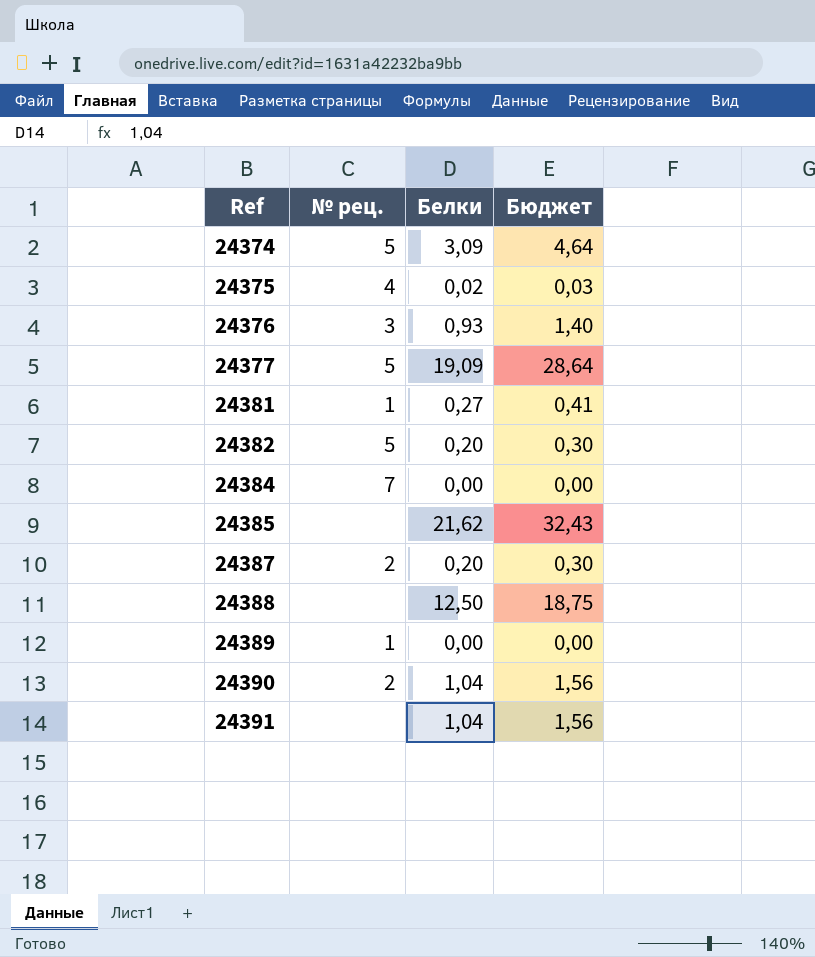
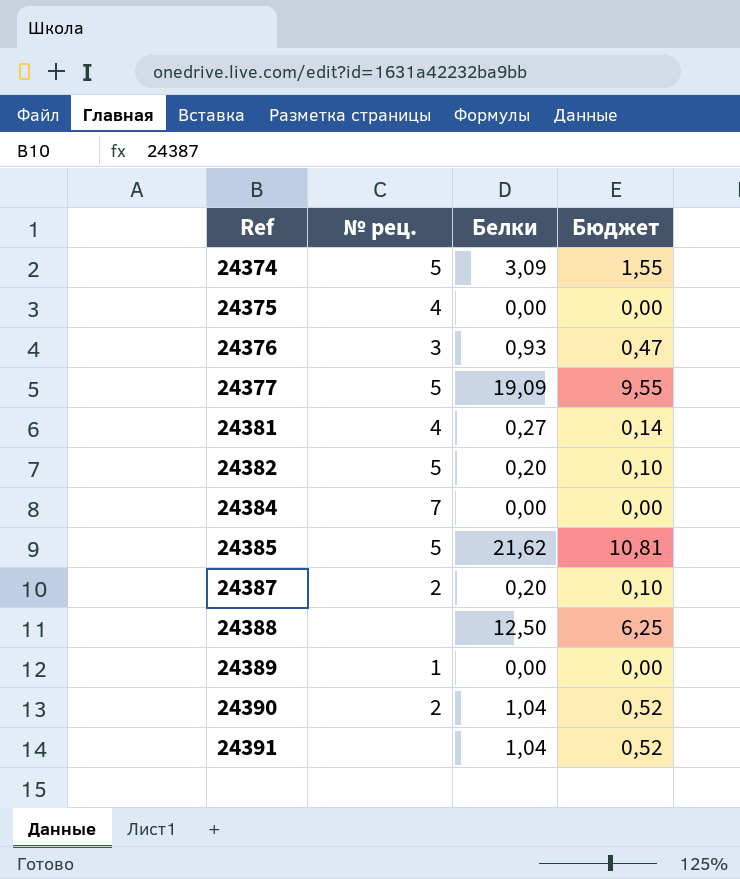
column Бюджет | formula: [Белки] * 1,5 -> [Белки] * 0,5
24375 | Белки: 0,02 -> 0,00
24381 | № рец.: 1 -> 4
24385 | № рец.: none -> 5

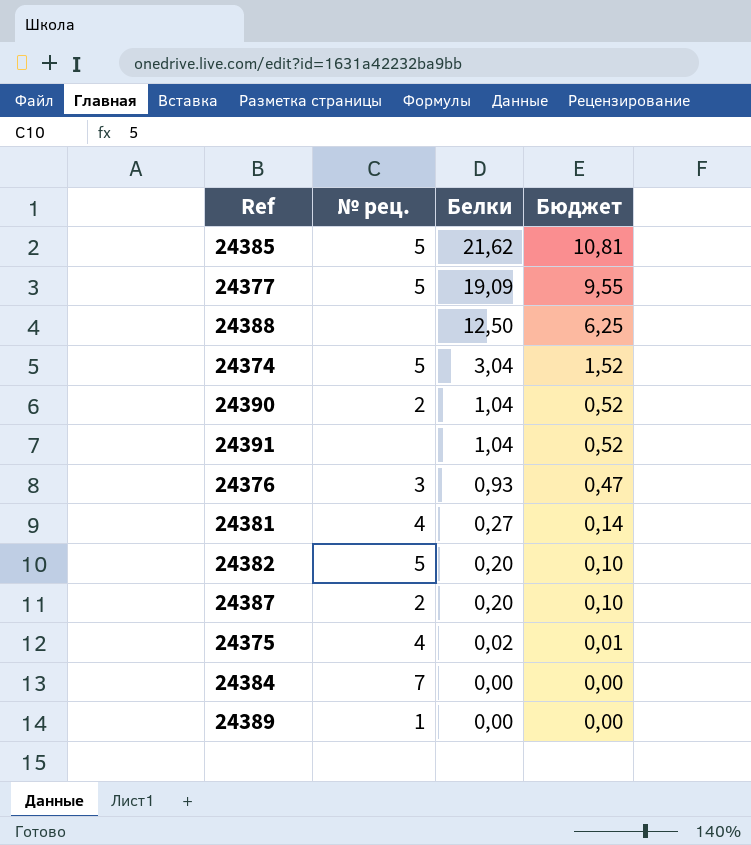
row order: Ref ascending -> Белки descending
24374 | Белки: 3,09 -> 3,04
24374 | Бюджет: 1,55 -> 1,52
24375 | Белки: 0,00 -> 0,02
24375 | Бюджет: 0,00 -> 0,01

